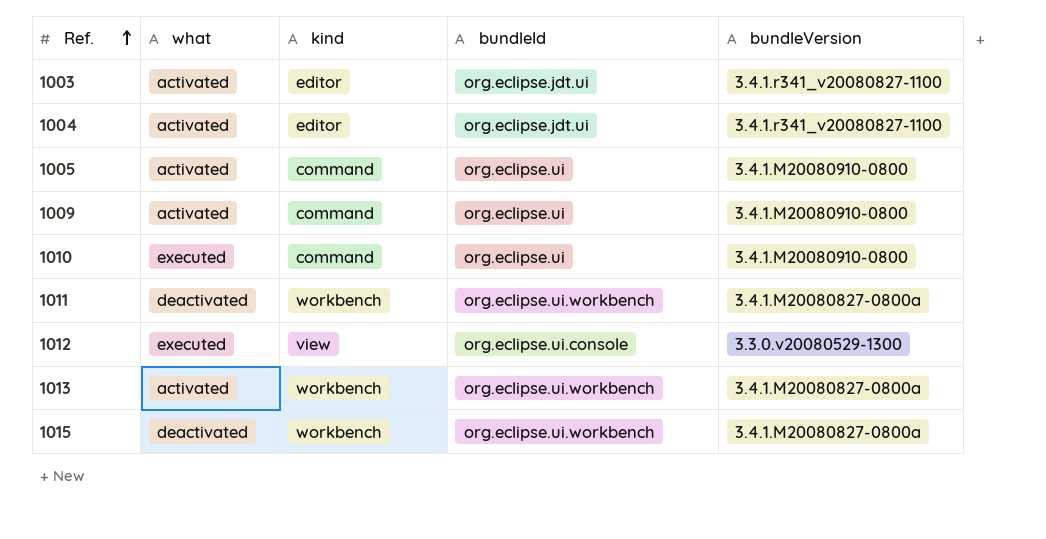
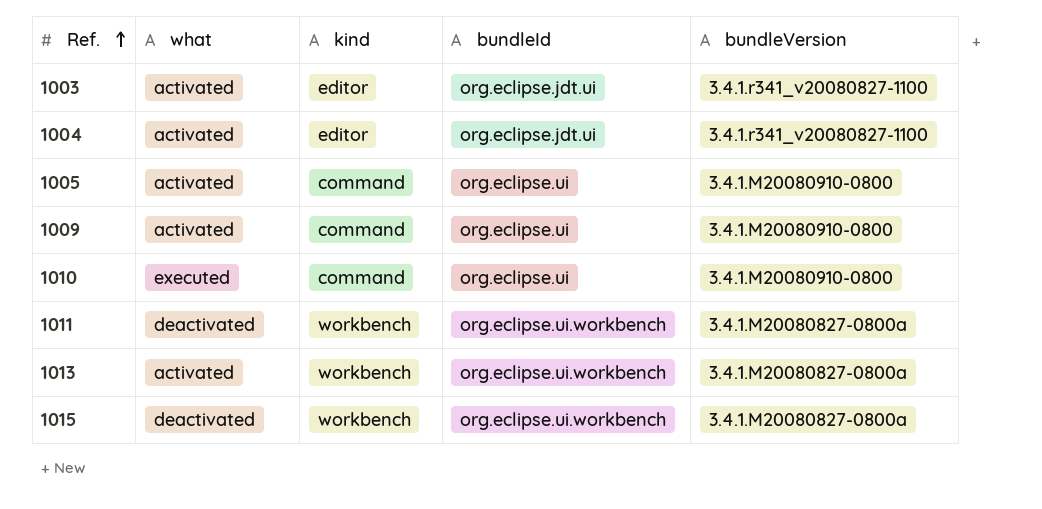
row 1012: executed | view | org.eclipse.ui.console | 3.3.0.v20080529-1300 -> none

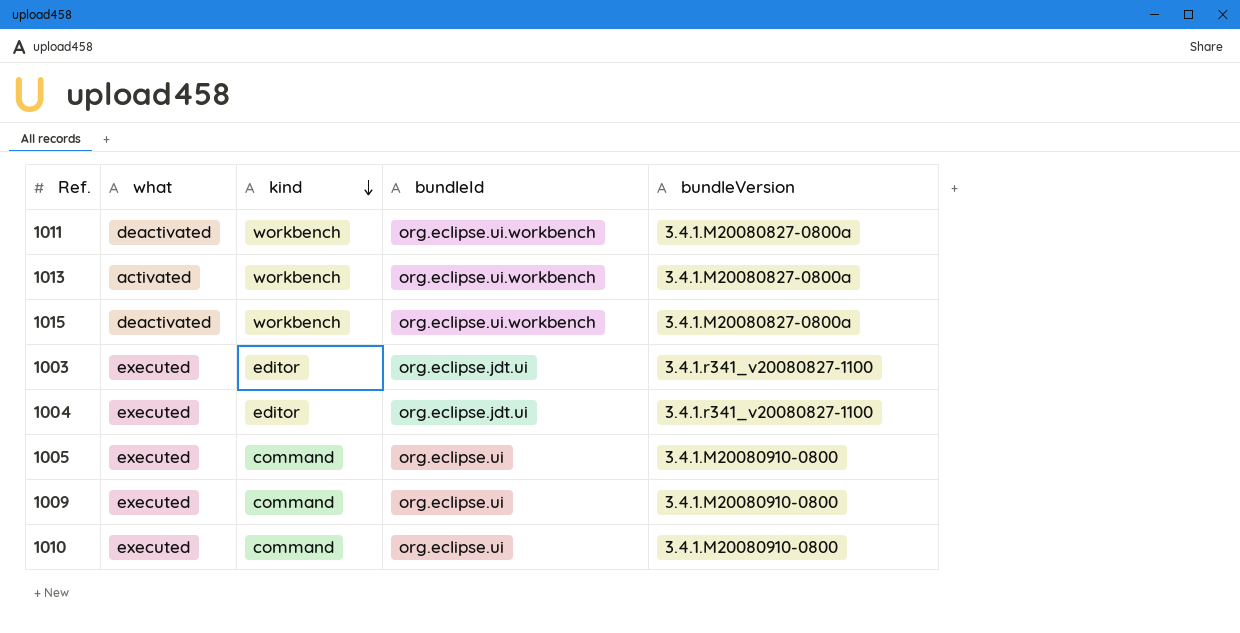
row order: Ref. ascending -> kind descending
1003 | what: activated -> executed
1004 | what: activated -> executed
1005 | what: activated -> executed
1009 | what: activated -> executed

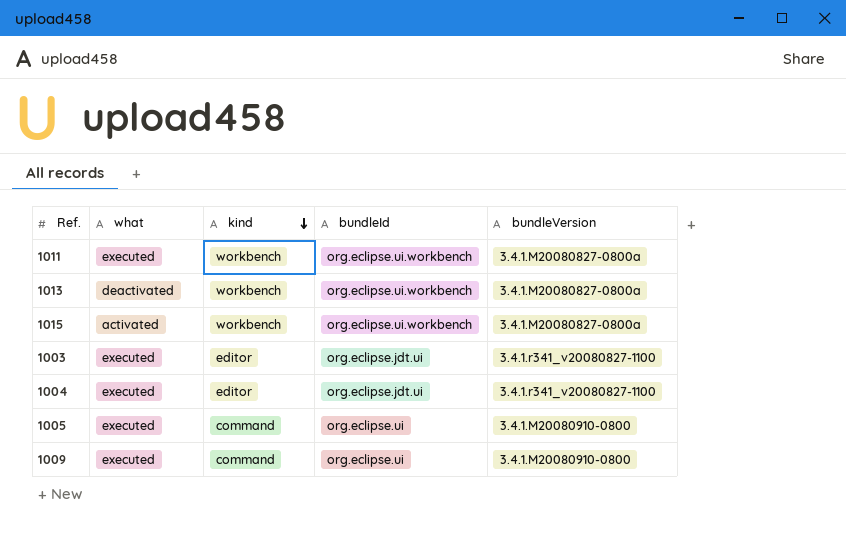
row 1010: executed | command | org.eclipse.ui | 3.4.1.M20080910-0800 -> none
1011 | what: deactivated -> executed
1013 | what: activated -> deactivated
1015 | what: deactivated -> activated

